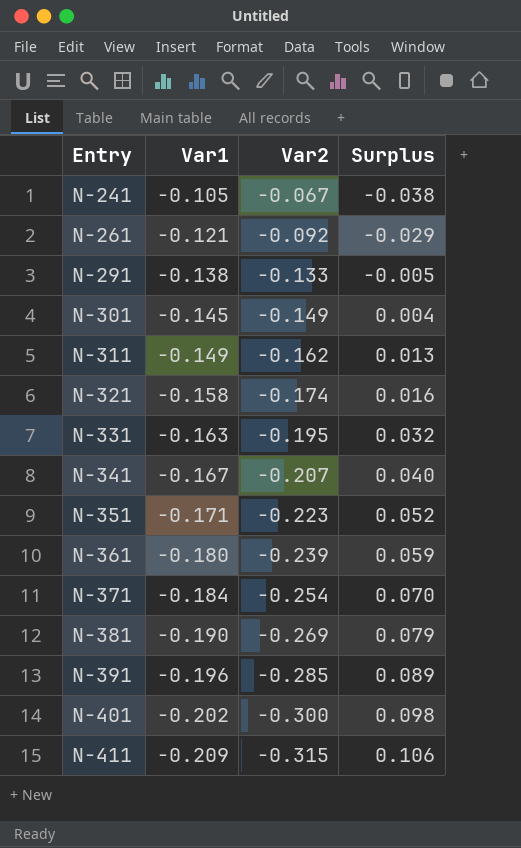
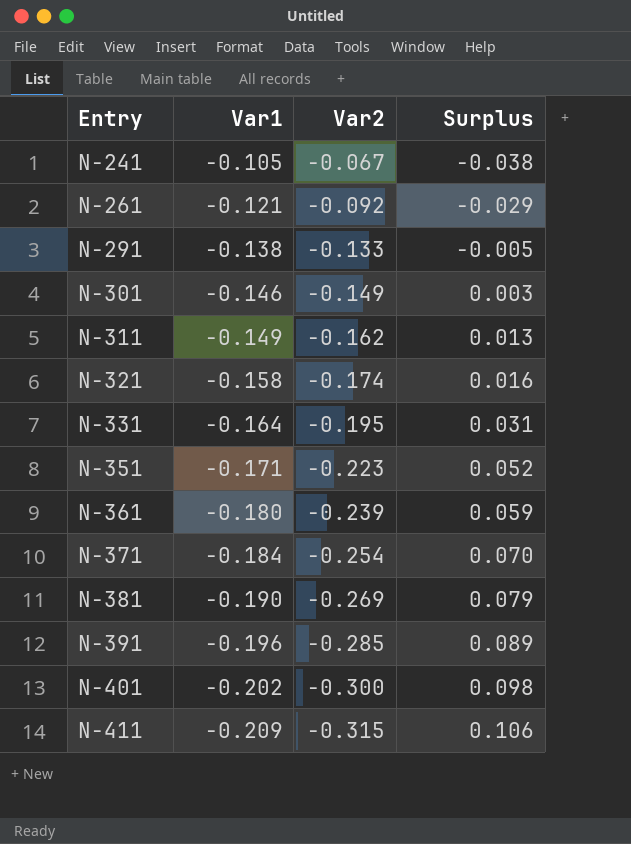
row N-341: -0.167 | -0.207 | 0.040 -> none
N-301 | Var1: -0.145 -> -0.146
N-301 | Surplus: 0.004 -> 0.003
N-331 | Var1: -0.163 -> -0.164
N-331 | Surplus: 0.032 -> 0.031

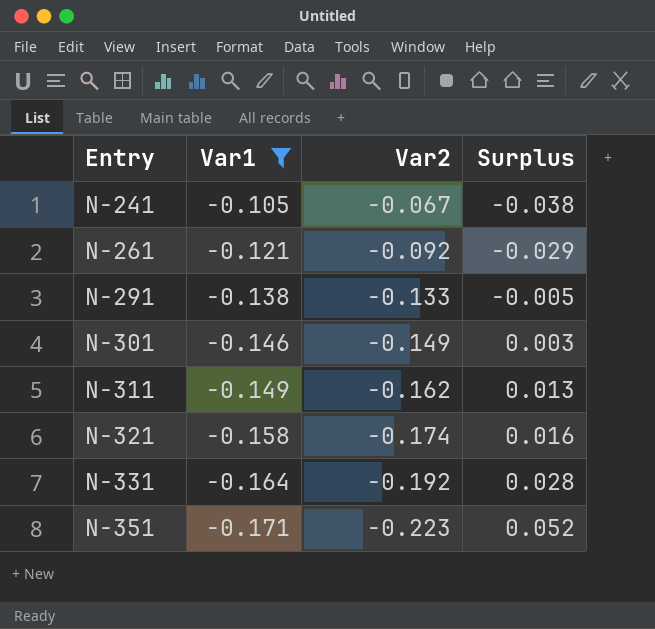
filter: none -> Var1 >= -0.171
N-331 | Var2: -0.195 -> -0.192
N-331 | Surplus: 0.031 -> 0.028

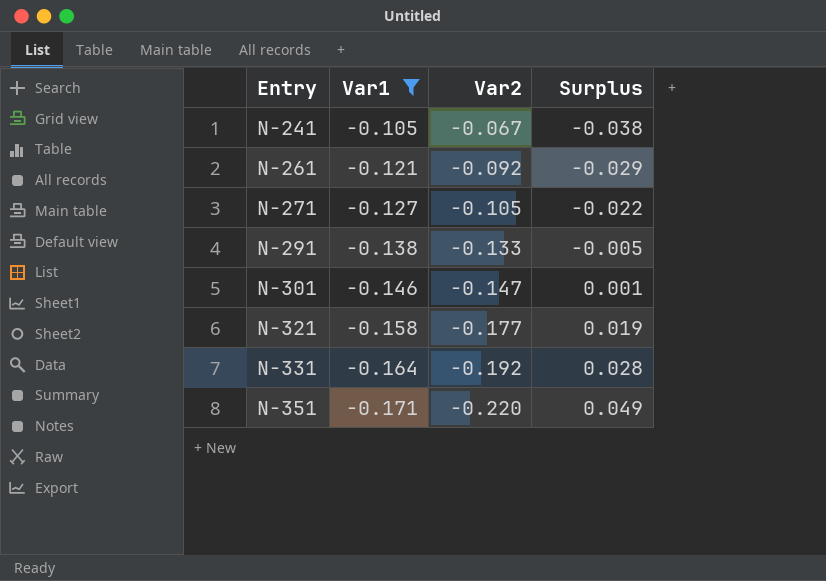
row N-311: -0.149 | -0.162 | 0.013 -> none
row N-271: none -> -0.127 | -0.105 | -0.022
N-301 | Var2: -0.149 -> -0.147
N-301 | Surplus: 0.003 -> 0.001
N-321 | Var2: -0.174 -> -0.177
N-321 | Surplus: 0.016 -> 0.019
N-351 | Var2: -0.223 -> -0.220
N-351 | Surplus: 0.052 -> 0.049

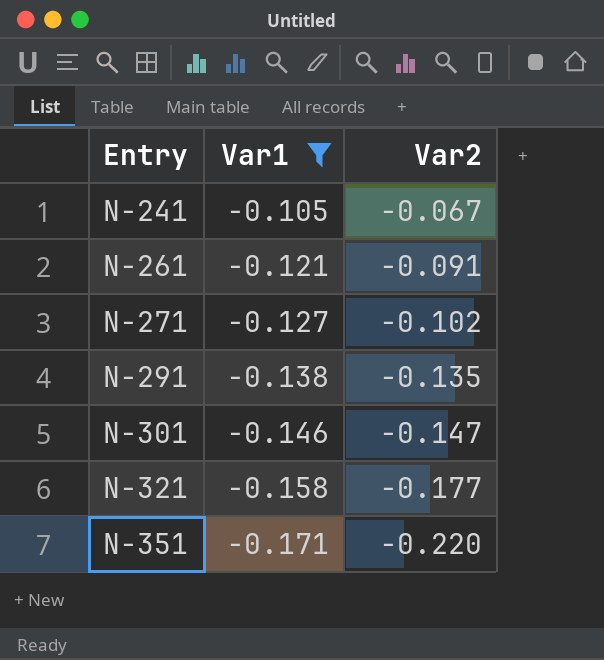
column Surplus | formula: [Var1] - [Var2] -> none
row N-331: -0.164 | -0.192 | 0.028 -> none
N-261 | Var2: -0.092 -> -0.091
N-271 | Var2: -0.105 -> -0.102
N-291 | Var2: -0.133 -> -0.135

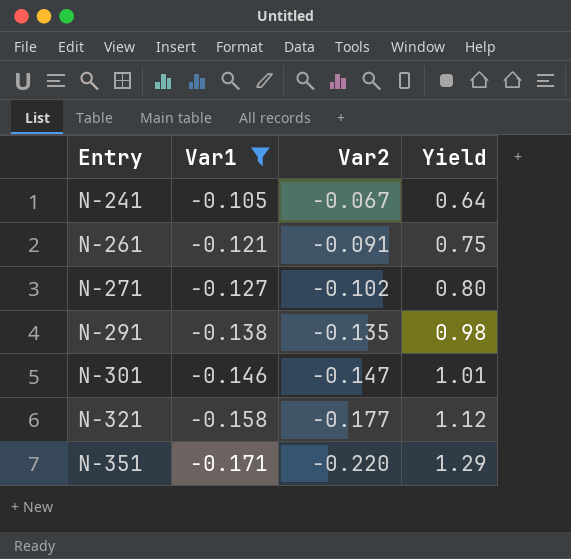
column Yield | formula: none -> [Var2] / [Var1]

